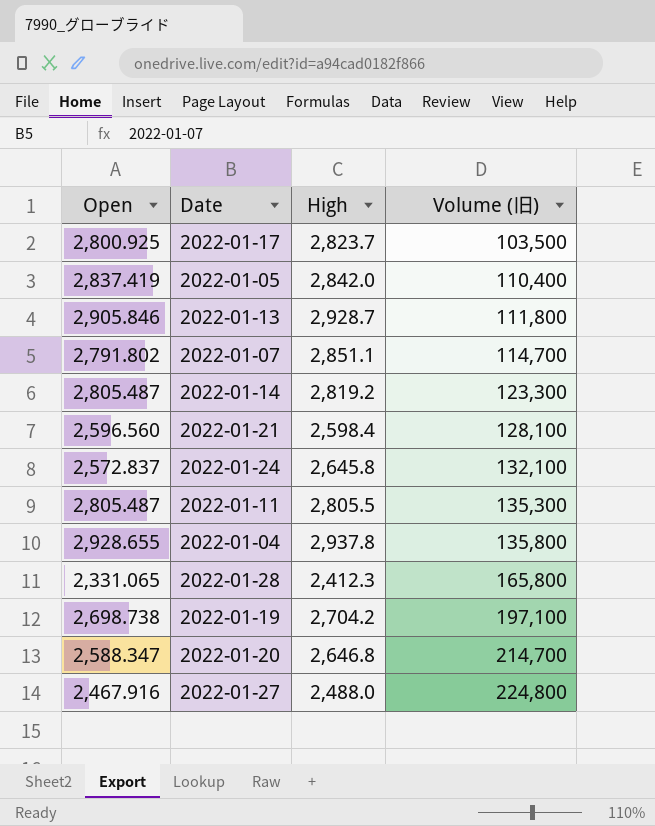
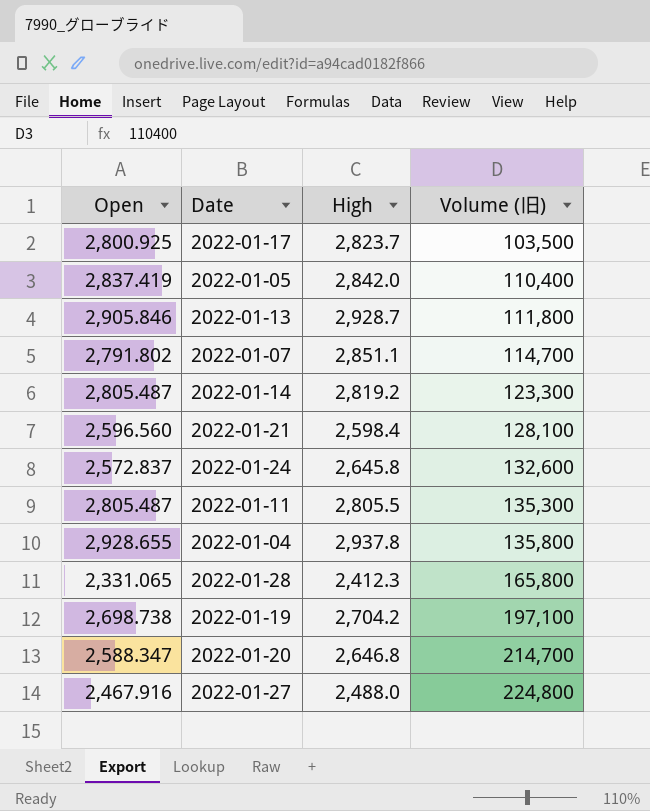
2022-01-24 | Volume (旧): 132,100 -> 132,600

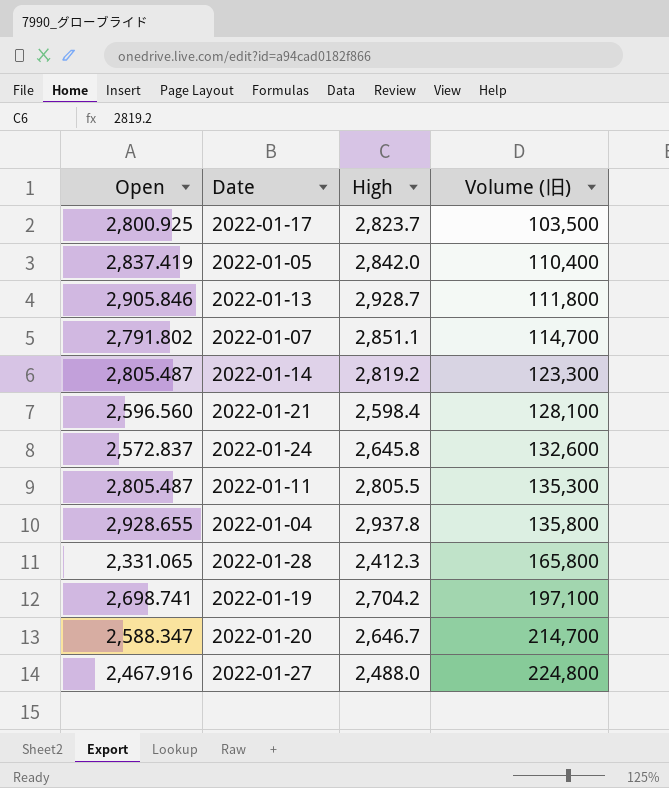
2022-01-19 | Open: 2,698.738 -> 2,698.741
2022-01-20 | High: 2,646.8 -> 2,646.7

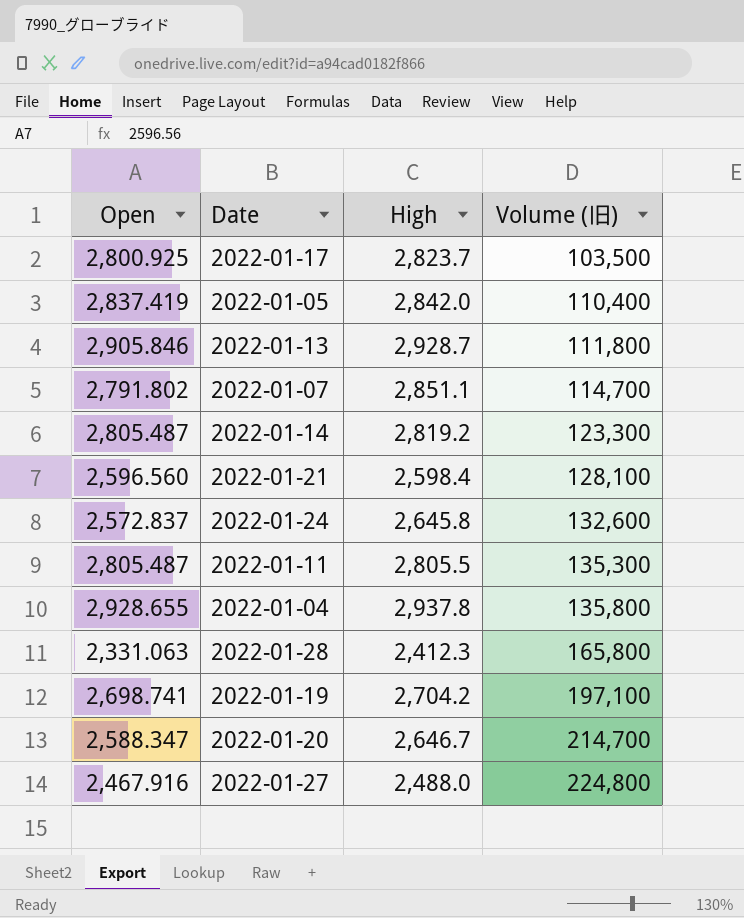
2022-01-28 | Open: 2,331.065 -> 2,331.063

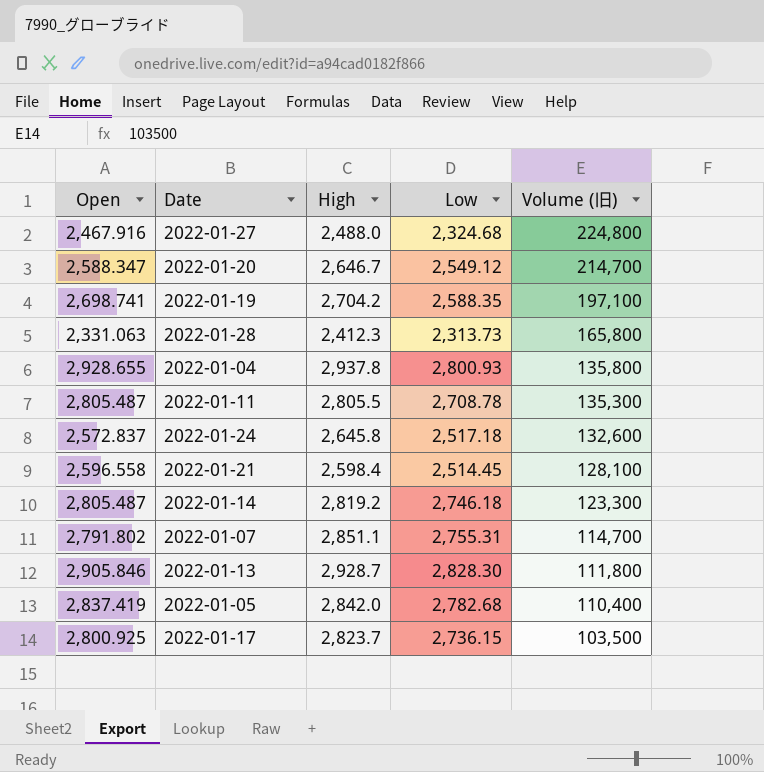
row order: Volume (旧) ascending -> Volume (旧) descending
column Low | position: none -> 4
2022-01-21 | Open: 2,596.560 -> 2,596.558

